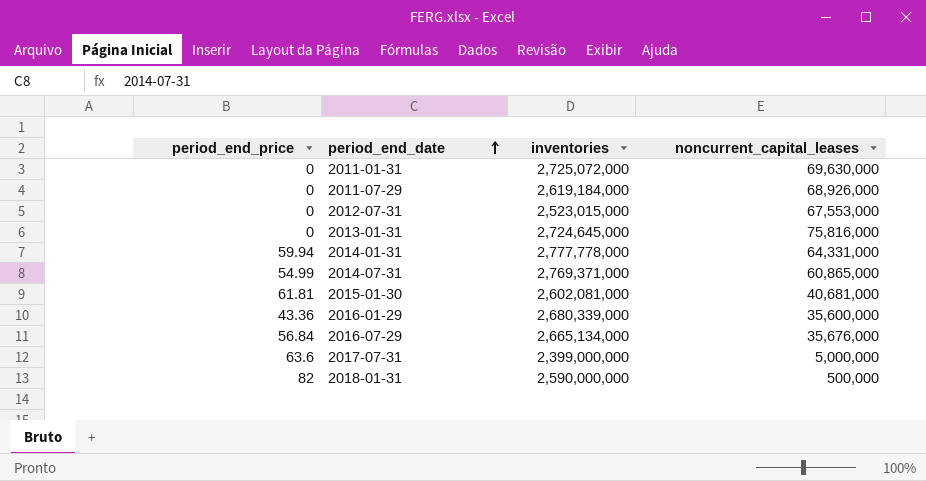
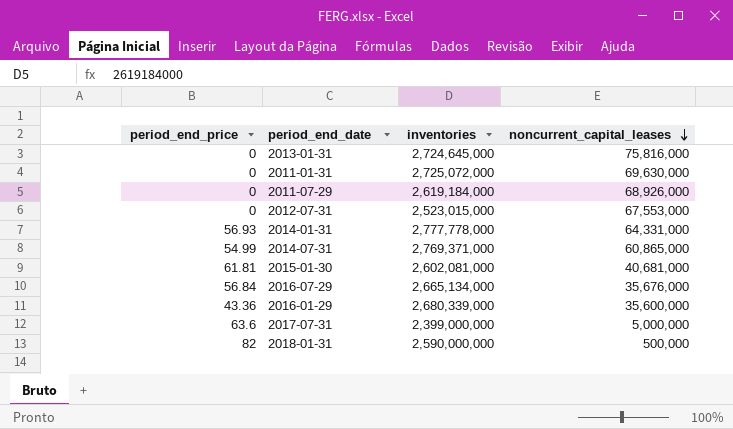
row order: period_end_date ascending -> noncurrent_capital_leases descending
2014-01-31 | period_end_price: 59.94 -> 56.93

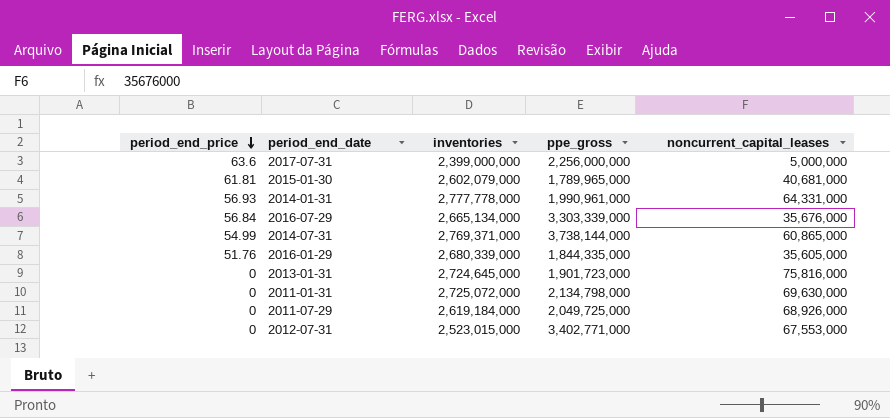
row order: noncurrent_capital_leases descending -> period_end_price descending
column ppe_gross | position: none -> 4
row 2018-01-31: 82 | 2,590,000,000 | 500,000 -> none
2015-01-30 | inventories: 2,602,081,000 -> 2,602,079,000
2016-01-29 | period_end_price: 43.36 -> 51.76
2016-01-29 | noncurrent_capital_leases: 35,600,000 -> 35,605,000

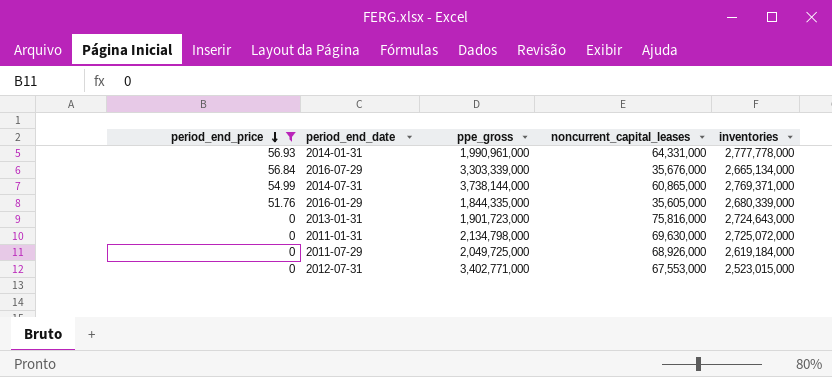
filter: none -> period_end_price <= 56.93
column inventories | position: 3 -> 5
2013-01-31 | inventories: 2,724,645,000 -> 2,724,643,000

